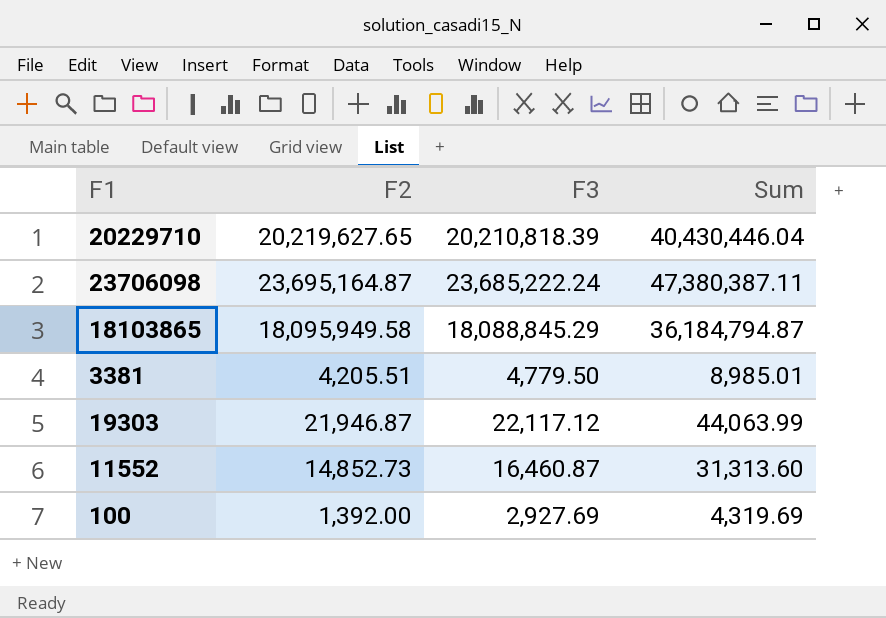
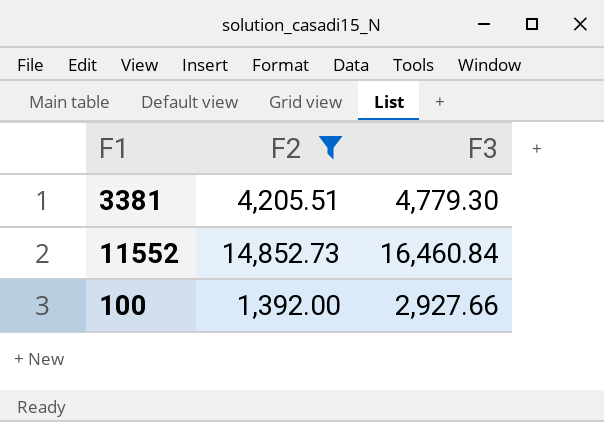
filter: none -> F2 <= 14,852.73
column Sum | formula: [F2] + [F3] -> none
3381 | F3: 4,779.50 -> 4,779.30
11552 | F3: 16,460.87 -> 16,460.84
100 | F3: 2,927.69 -> 2,927.66

